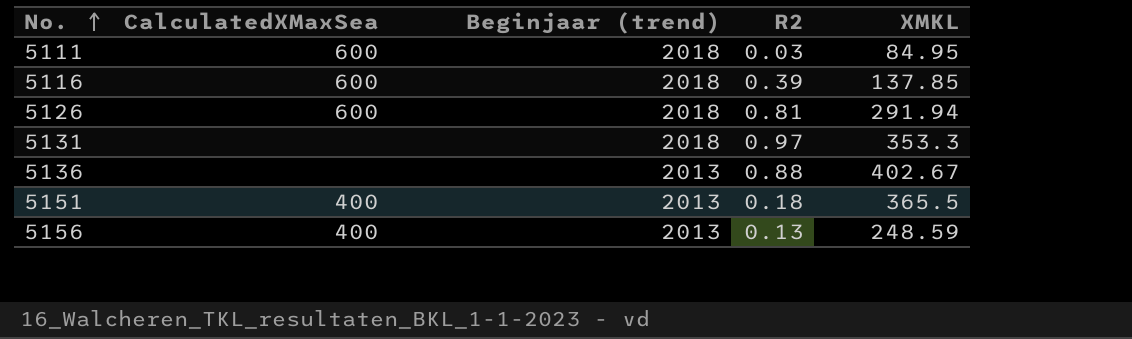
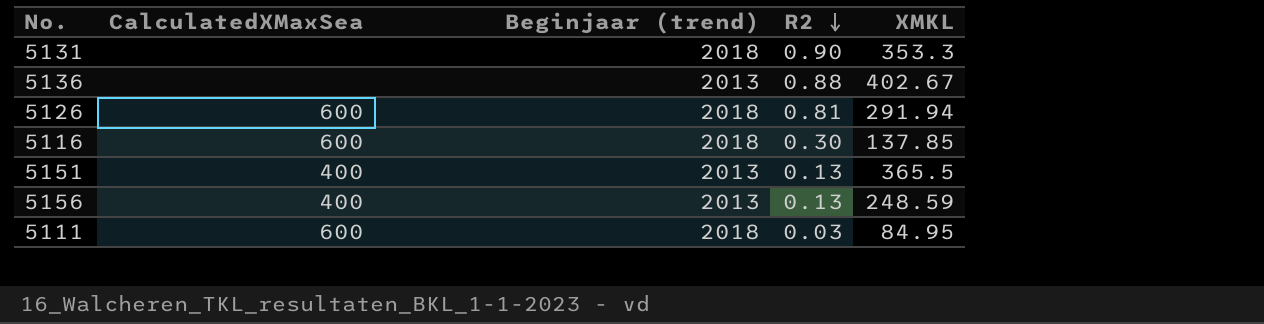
row order: No. ascending -> R2 descending
5131 | R2: 0.97 -> 0.90
5116 | R2: 0.39 -> 0.30
5151 | R2: 0.18 -> 0.13

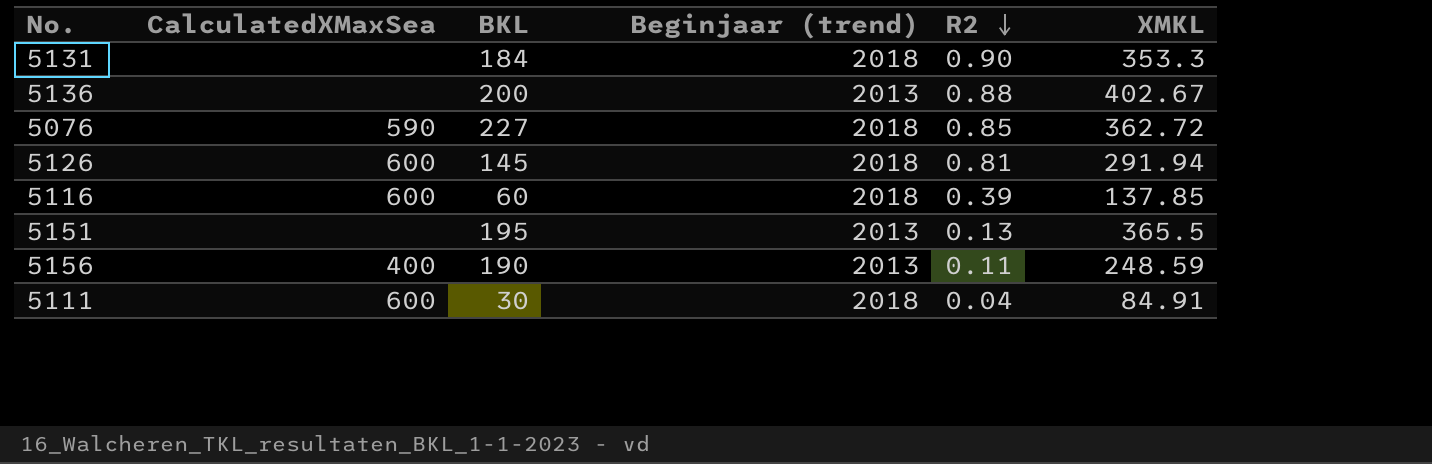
column BKL | position: none -> 3
row 5076: none -> 590 | 227 | 2018 | 0.85 | 362.72
5116 | R2: 0.30 -> 0.39
5151 | CalculatedXMaxSea: 400 -> none
5156 | R2: 0.13 -> 0.11
5111 | R2: 0.03 -> 0.04
5111 | XMKL: 84.95 -> 84.91

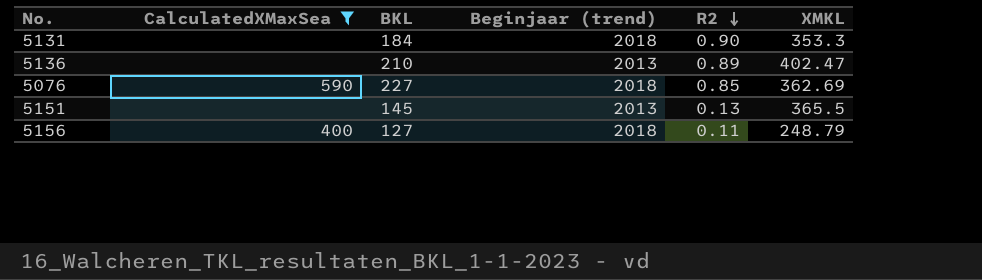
filter: none -> CalculatedXMaxSea != 600
5136 | BKL: 200 -> 210
5136 | R2: 0.88 -> 0.89
5136 | XMKL: 402.67 -> 402.47
5076 | XMKL: 362.72 -> 362.69
5151 | BKL: 195 -> 145
5156 | BKL: 190 -> 127
5156 | Beginjaar (trend): 2013 -> 2018
5156 | XMKL: 248.59 -> 248.79

